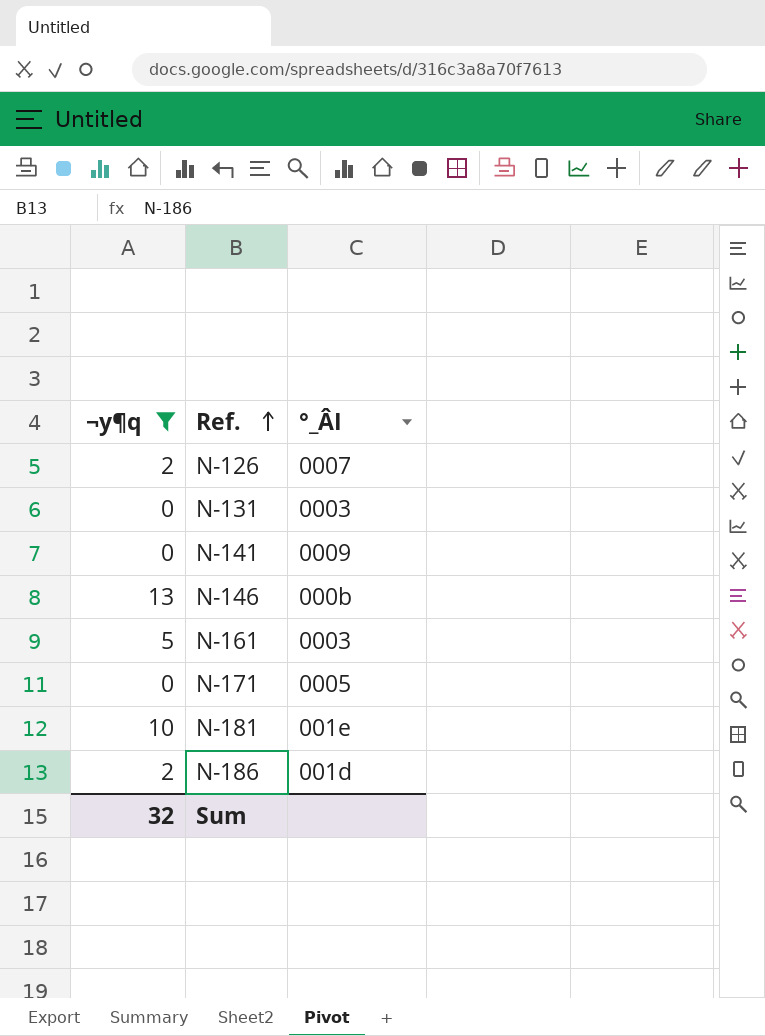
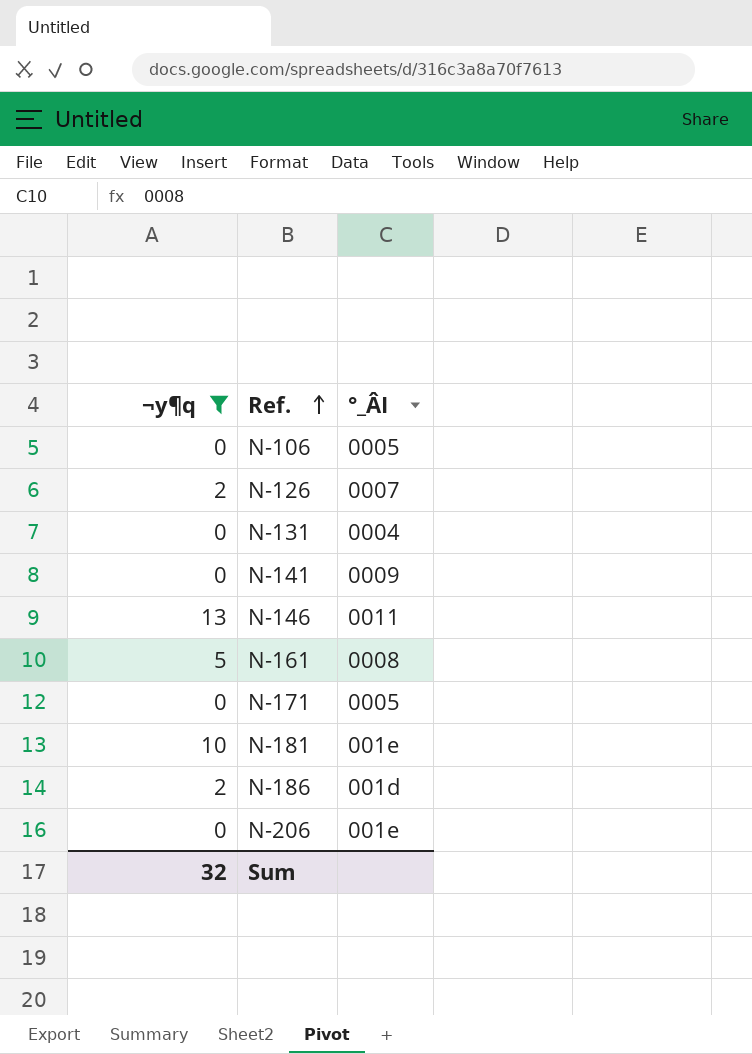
row N-106: none -> 0 | 0005
N-131 | °_ÂI: 0003 -> 0004
N-146 | °_ÂI: 000b -> 0011
N-161 | °_ÂI: 0003 -> 0008
row N-206: none -> 0 | 001e

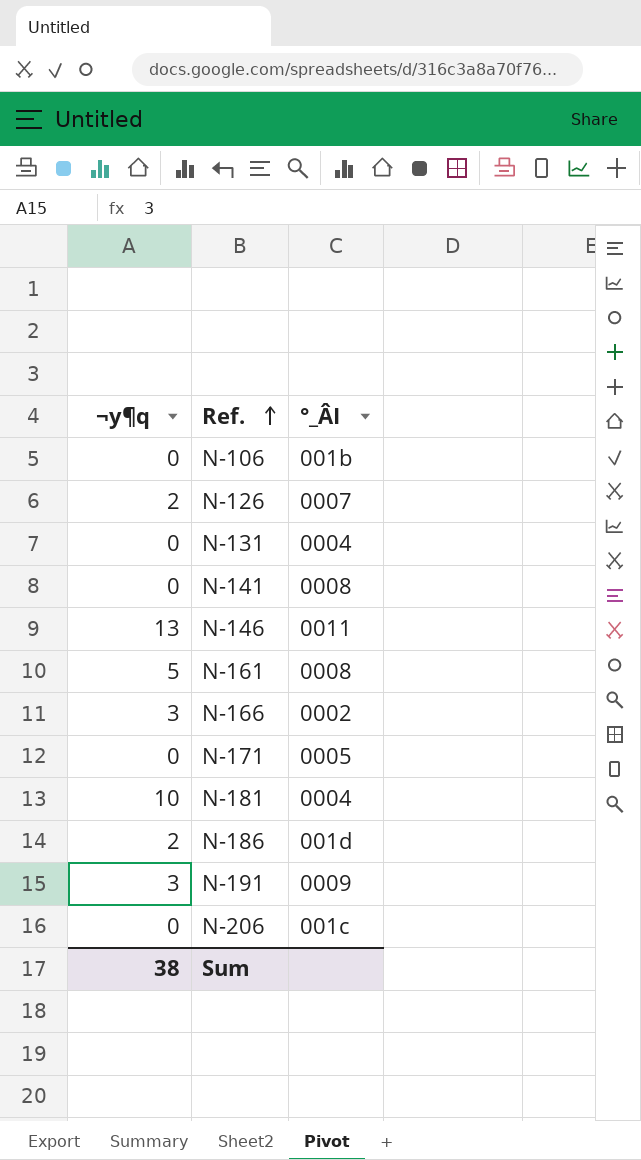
filter: ¬y¶q != 3 -> none
N-106 | °_ÂI: 0005 -> 001b
N-141 | °_ÂI: 0009 -> 0008
N-181 | °_ÂI: 001e -> 0004
N-206 | °_ÂI: 001e -> 001c
Sum | ¬y¶q: 32 -> 38

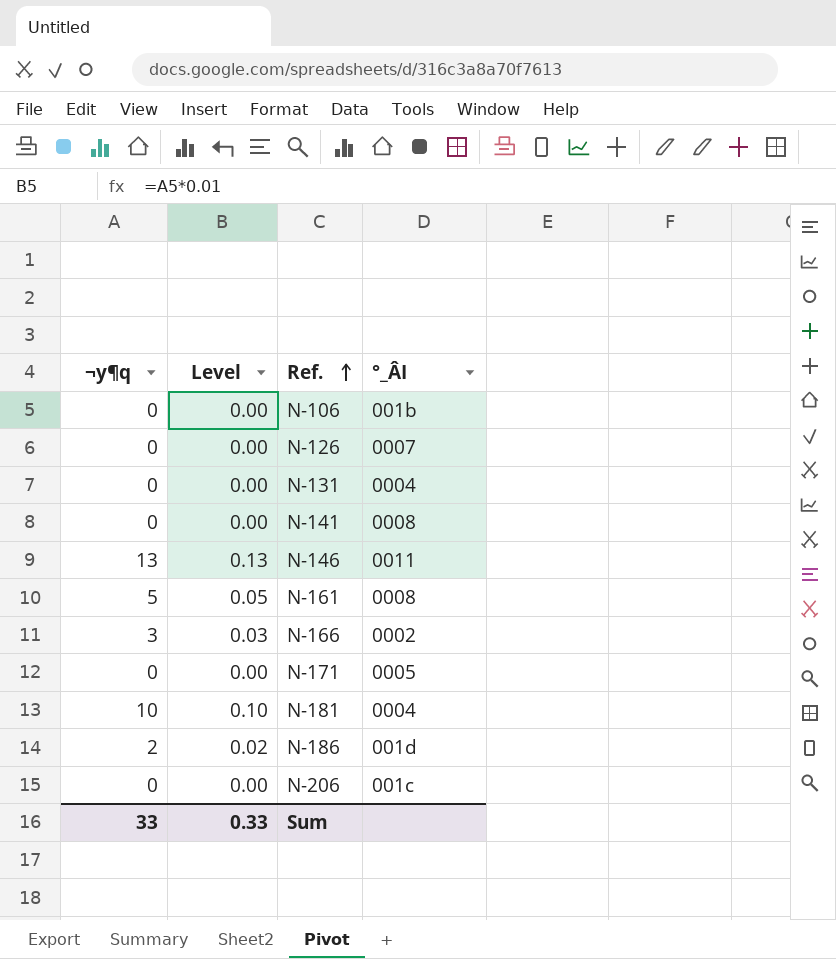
column Level | formula: none -> [¬y¶q] * 0.01
row N-191: 3 | 0009 -> none
N-126 | ¬y¶q: 2 -> 0
Sum | ¬y¶q: 38 -> 33

